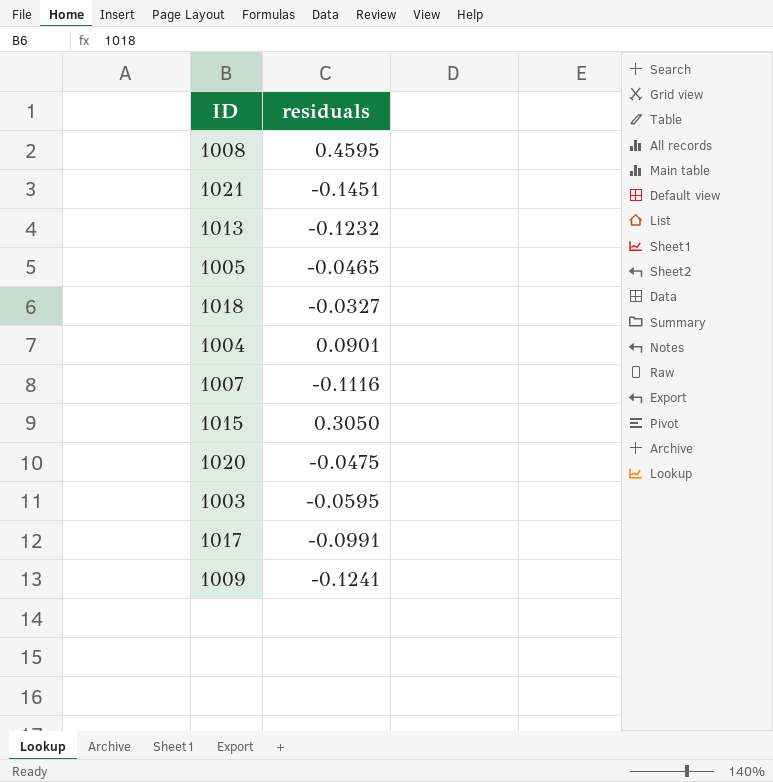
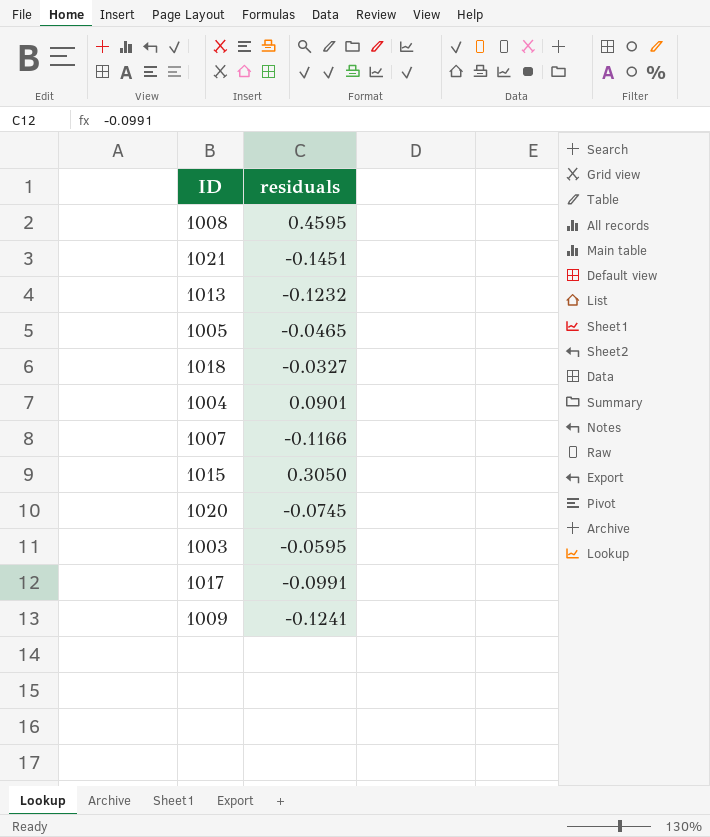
1007 | residuals: -0.1116 -> -0.1166
1020 | residuals: -0.0475 -> -0.0745

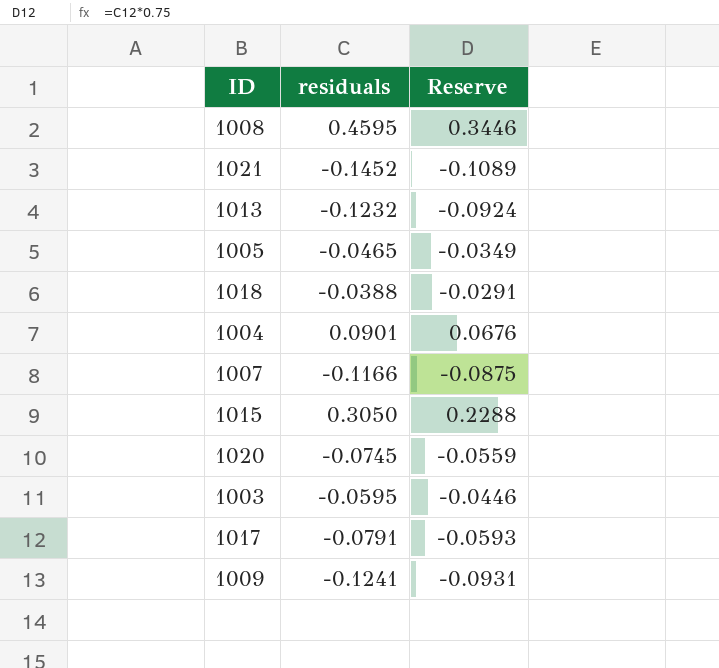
column Reserve | formula: none -> [residuals] * 0.75
1021 | residuals: -0.1451 -> -0.1452
1018 | residuals: -0.0327 -> -0.0388
1017 | residuals: -0.0991 -> -0.0791

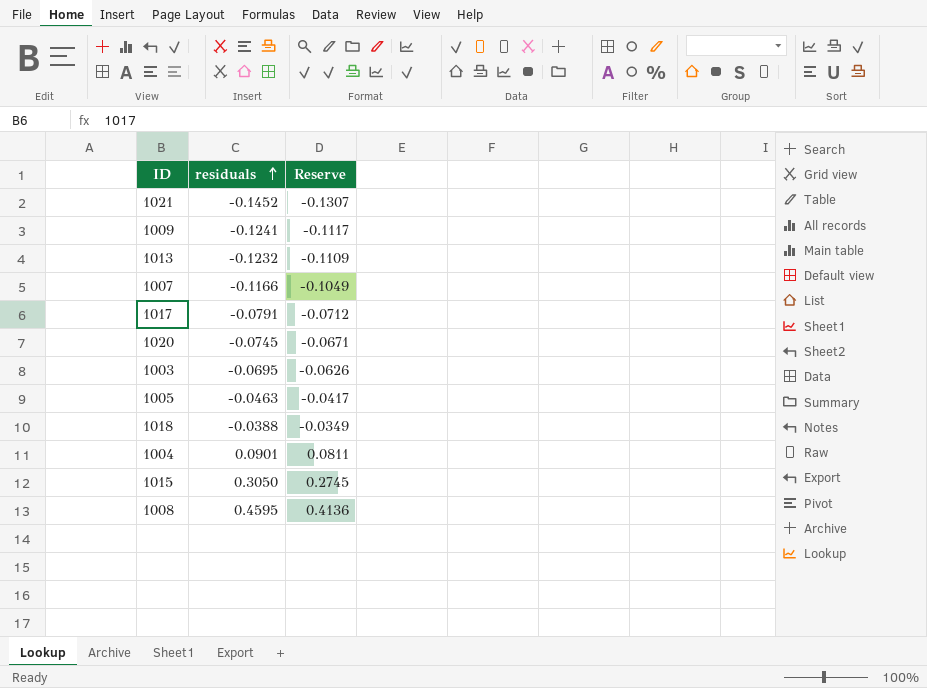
row order: none -> residuals ascending
column Reserve | formula: [residuals] * 0.75 -> [residuals] * 0.9
1003 | residuals: -0.0595 -> -0.0695
1005 | residuals: -0.0465 -> -0.0463

